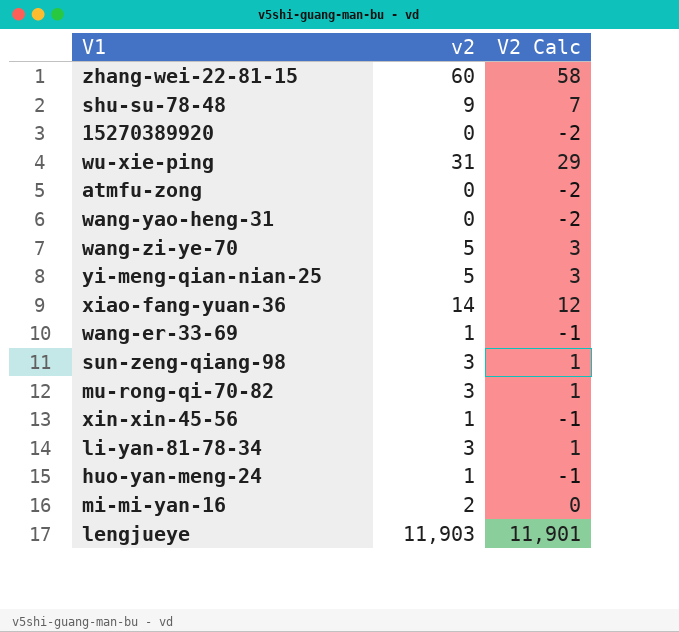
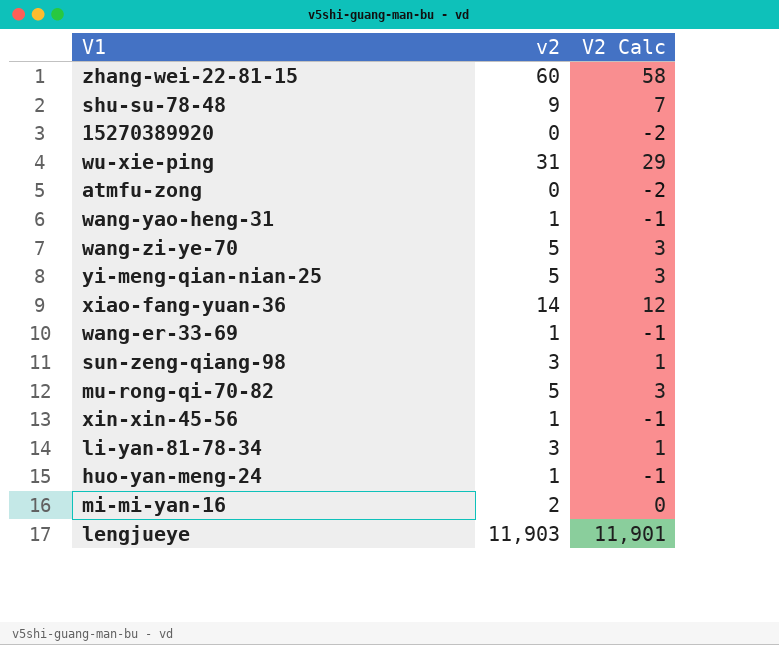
wang-yao-heng-31 | v2: 0 -> 1
wang-yao-heng-31 | V2 Calc: -2 -> -1
mu-rong-qi-70-82 | v2: 3 -> 5
mu-rong-qi-70-82 | V2 Calc: 1 -> 3

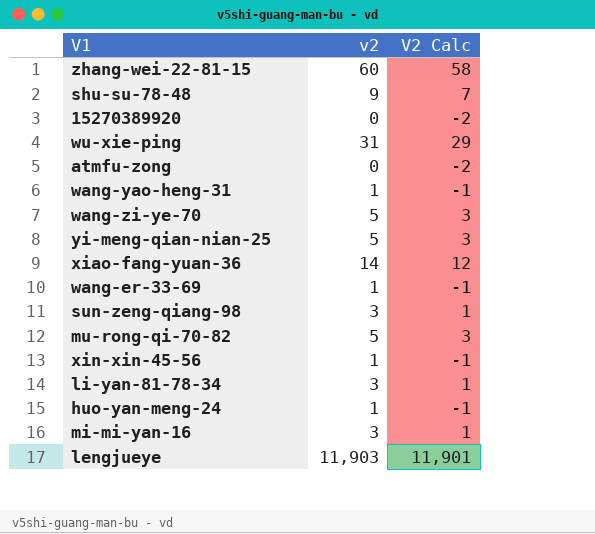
mi-mi-yan-16 | v2: 2 -> 3
mi-mi-yan-16 | V2 Calc: 0 -> 1

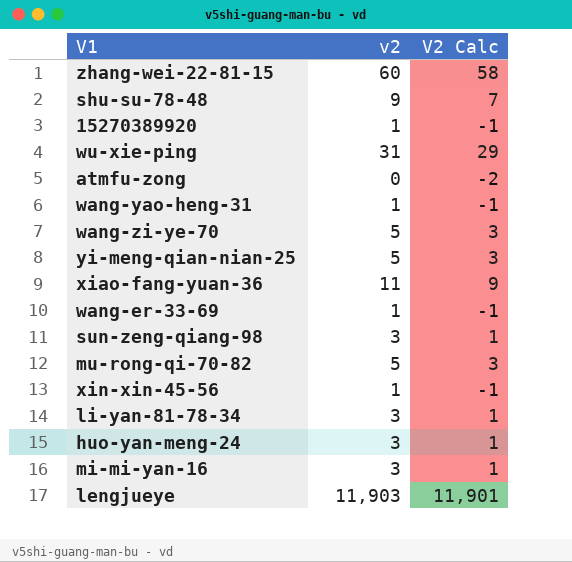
15270389920 | v2: 0 -> 1
15270389920 | V2 Calc: -2 -> -1
xiao-fang-yuan-36 | v2: 14 -> 11
xiao-fang-yuan-36 | V2 Calc: 12 -> 9
huo-yan-meng-24 | v2: 1 -> 3
huo-yan-meng-24 | V2 Calc: -1 -> 1

